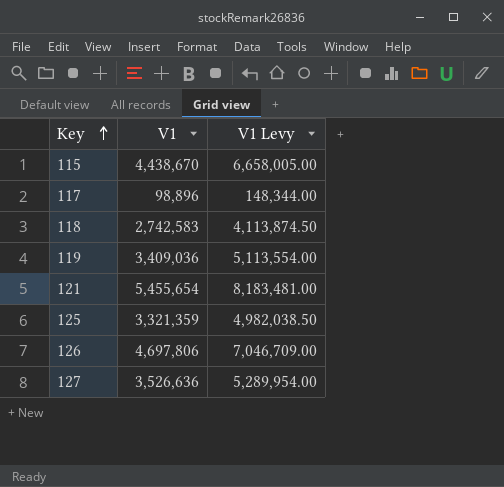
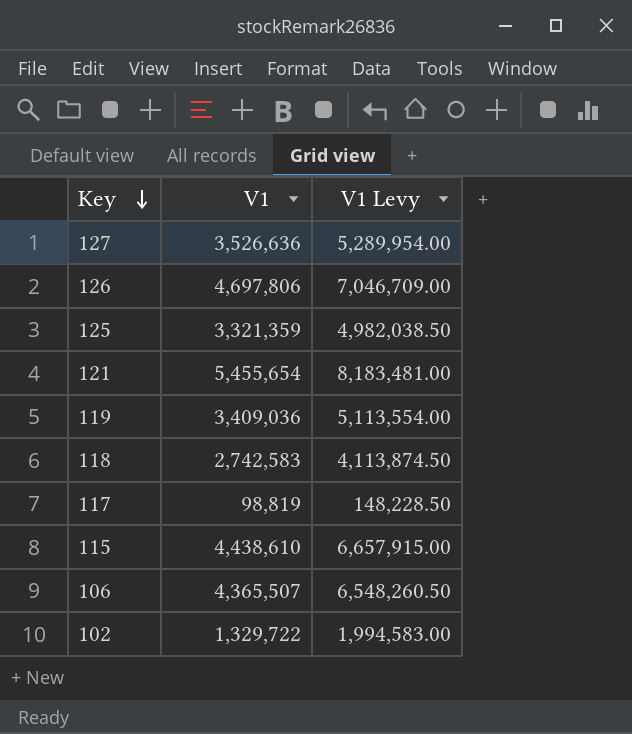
row order: Key ascending -> Key descending
117 | V1: 98,896 -> 98,819
117 | V1 Levy: 148,344.00 -> 148,228.50
115 | V1: 4,438,670 -> 4,438,610
115 | V1 Levy: 6,658,005.00 -> 6,657,915.00
row 106: none -> 4,365,507 | 6,548,260.50
row 102: none -> 1,329,722 | 1,994,583.00

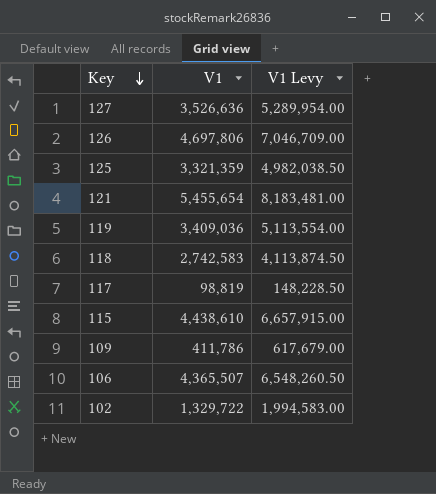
row 109: none -> 411,786 | 617,679.00

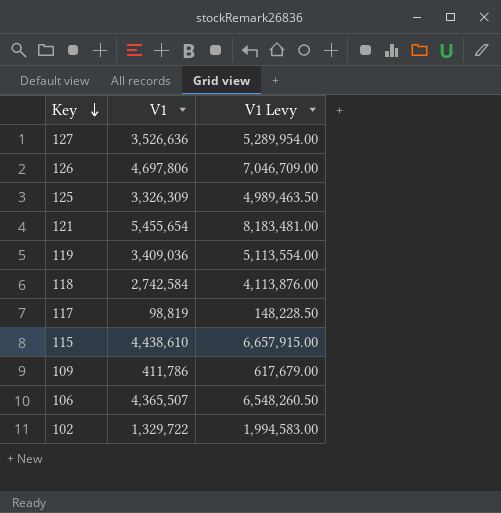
125 | V1: 3,321,359 -> 3,326,309
125 | V1 Levy: 4,982,038.50 -> 4,989,463.50
118 | V1: 2,742,583 -> 2,742,584
118 | V1 Levy: 4,113,874.50 -> 4,113,876.00

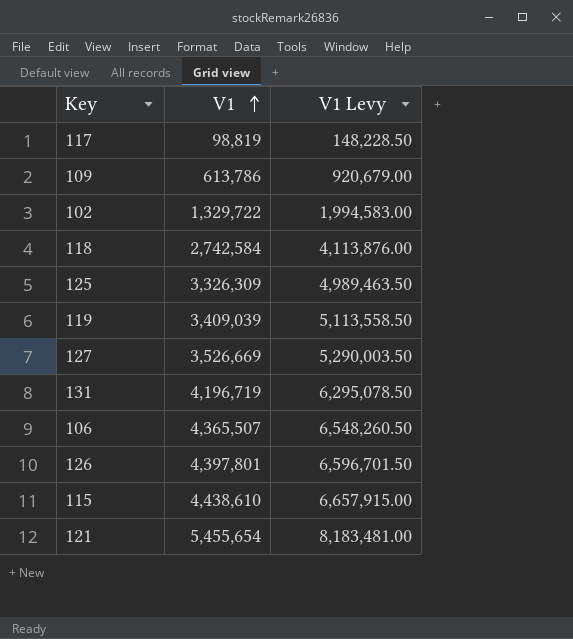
row order: Key descending -> V1 ascending
109 | V1: 411,786 -> 613,786
109 | V1 Levy: 617,679.00 -> 920,679.00
119 | V1: 3,409,036 -> 3,409,039
119 | V1 Levy: 5,113,554.00 -> 5,113,558.50
127 | V1: 3,526,636 -> 3,526,669
127 | V1 Levy: 5,289,954.00 -> 5,290,003.50
row 131: none -> 4,196,719 | 6,295,078.50
126 | V1: 4,697,806 -> 4,397,801
126 | V1 Levy: 7,046,709.00 -> 6,596,701.50

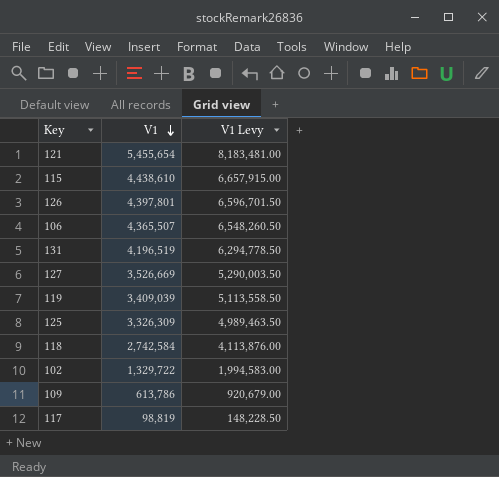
row order: V1 ascending -> V1 descending
131 | V1: 4,196,719 -> 4,196,519
131 | V1 Levy: 6,295,078.50 -> 6,294,778.50

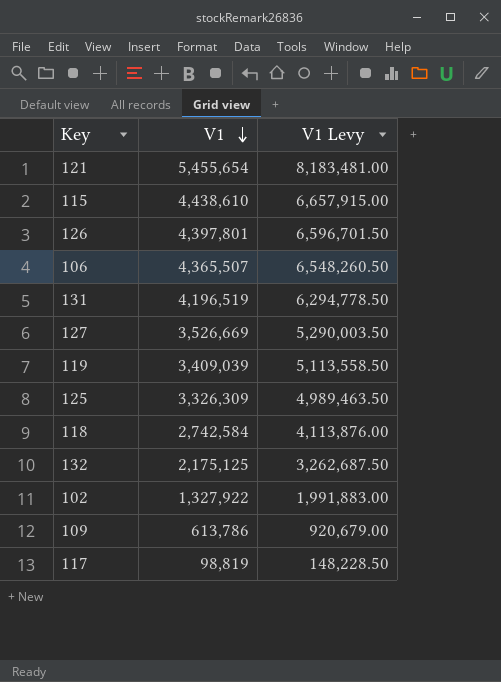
row 132: none -> 2,175,125 | 3,262,687.50
102 | V1: 1,329,722 -> 1,327,922
102 | V1 Levy: 1,994,583.00 -> 1,991,883.00

